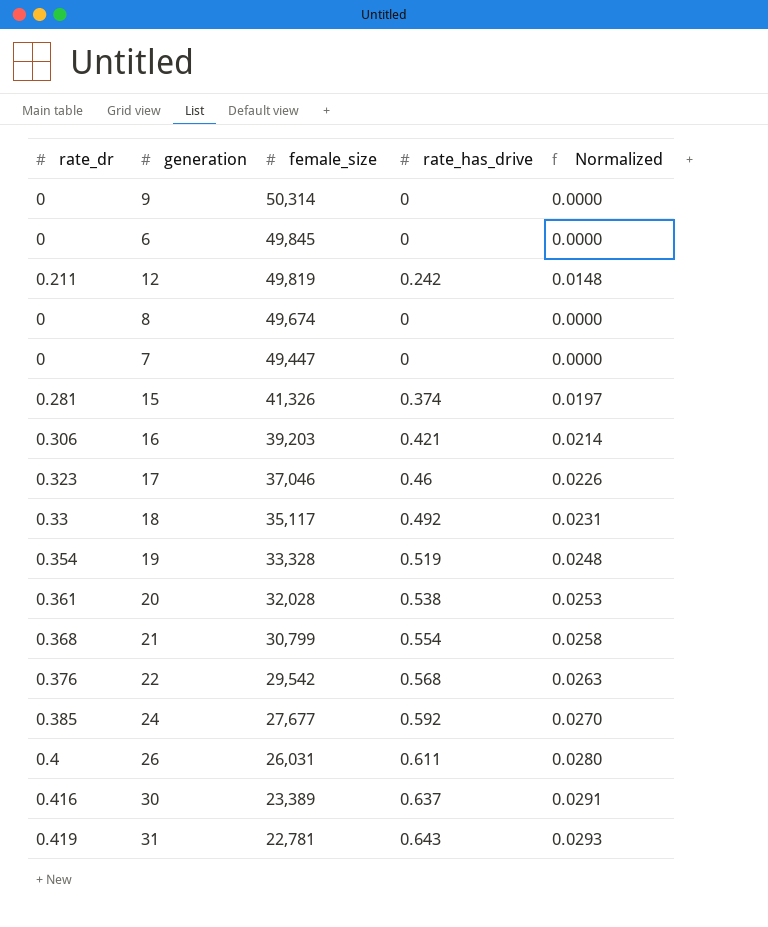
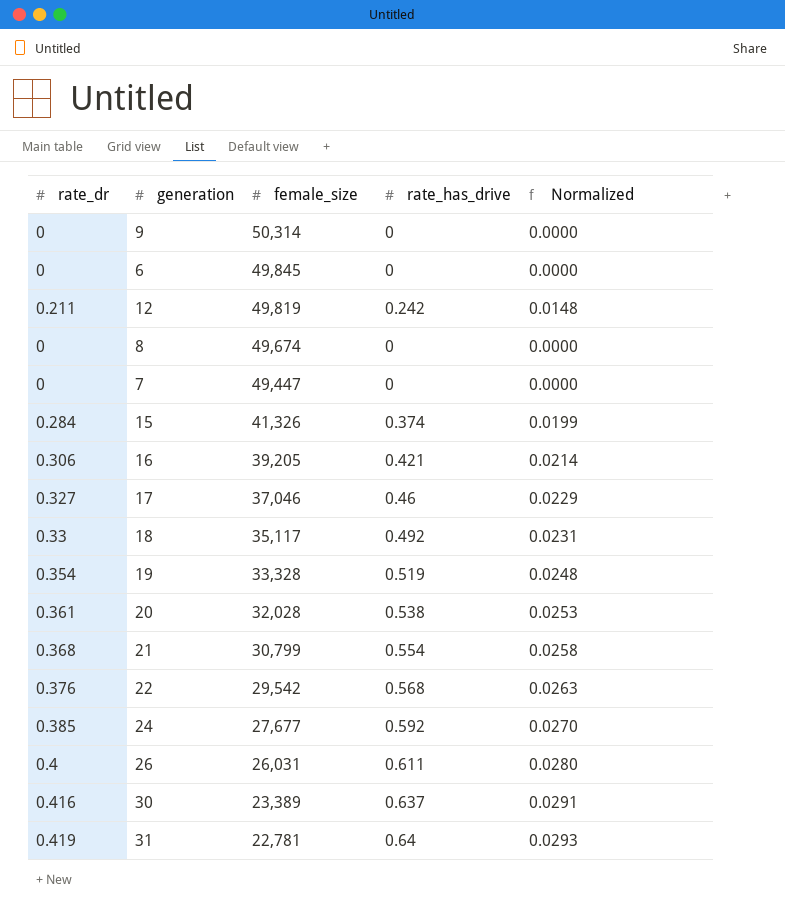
15 | rate_dr: 0.281 -> 0.284
15 | Normalized: 0.0197 -> 0.0199
16 | female_size: 39,203 -> 39,205
17 | rate_dr: 0.323 -> 0.327
17 | Normalized: 0.0226 -> 0.0229
31 | rate_has_drive: 0.643 -> 0.64

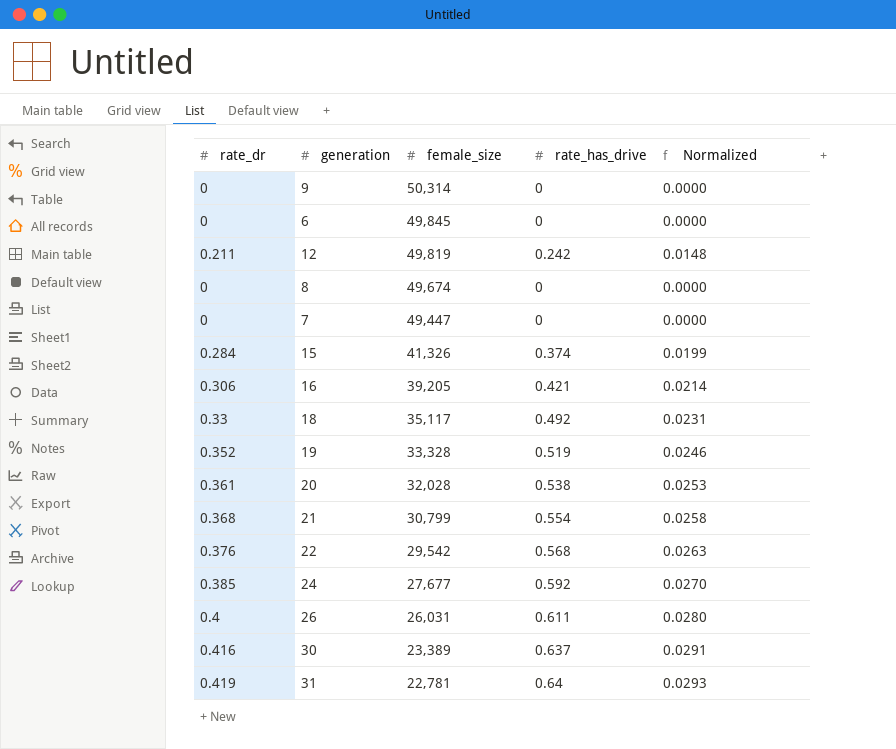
row 17: 0.327 | 37,046 | 0.46 | 0.0229 -> none
19 | rate_dr: 0.354 -> 0.352
19 | Normalized: 0.0248 -> 0.0246

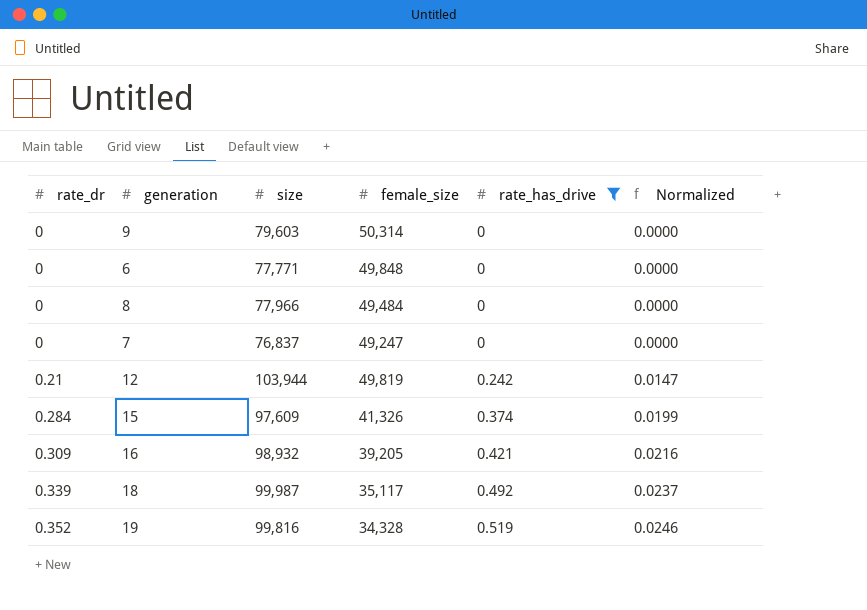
filter: none -> rate_has_drive <= 0.519
row order: female_size descending -> rate_dr ascending
column size | position: none -> 3
6 | female_size: 49,845 -> 49,848
8 | female_size: 49,674 -> 49,484
7 | female_size: 49,447 -> 49,247
12 | rate_dr: 0.211 -> 0.21
12 | Normalized: 0.0148 -> 0.0147
16 | rate_dr: 0.306 -> 0.309
16 | Normalized: 0.0214 -> 0.0216
18 | rate_dr: 0.33 -> 0.339
18 | Normalized: 0.0231 -> 0.0237
19 | female_size: 33,328 -> 34,328

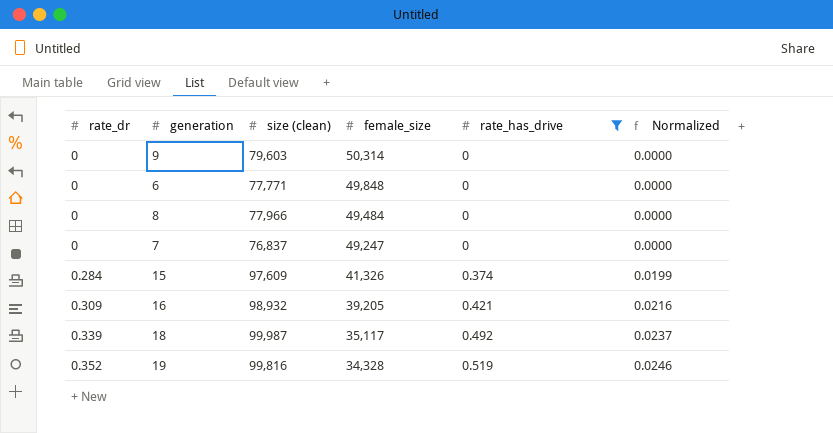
column name: size -> size (clean)
row 12: 0.21 | 103,944 | 49,819 | 0.242 | 0.0147 -> none

